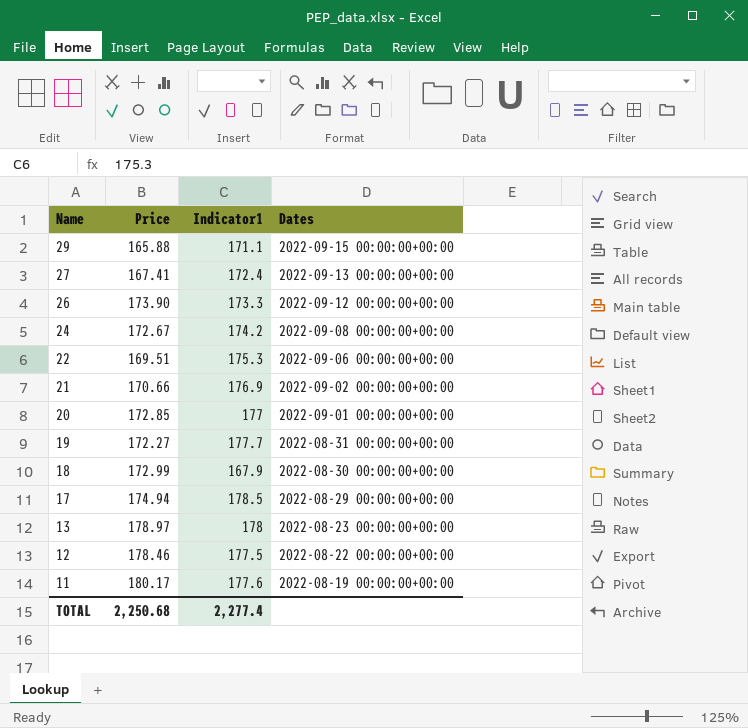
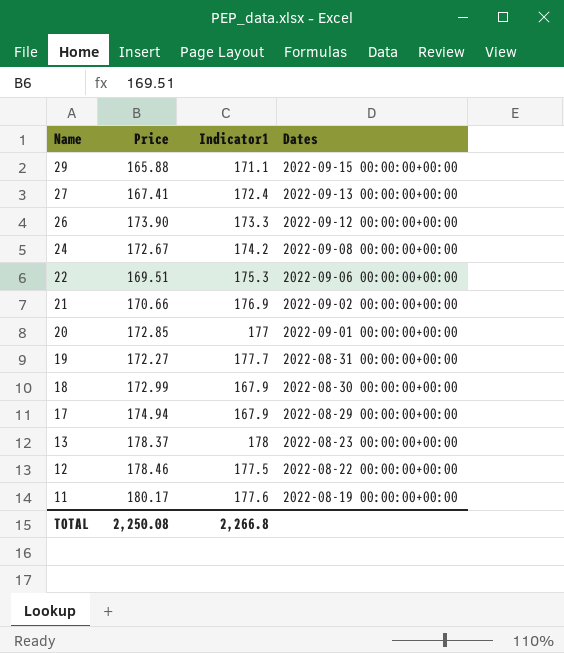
17 | Indicator1: 178.5 -> 167.9
13 | Price: 178.97 -> 178.37
TOTAL | Price: 2,250.68 -> 2,250.08
TOTAL | Indicator1: 2,277.4 -> 2,266.8

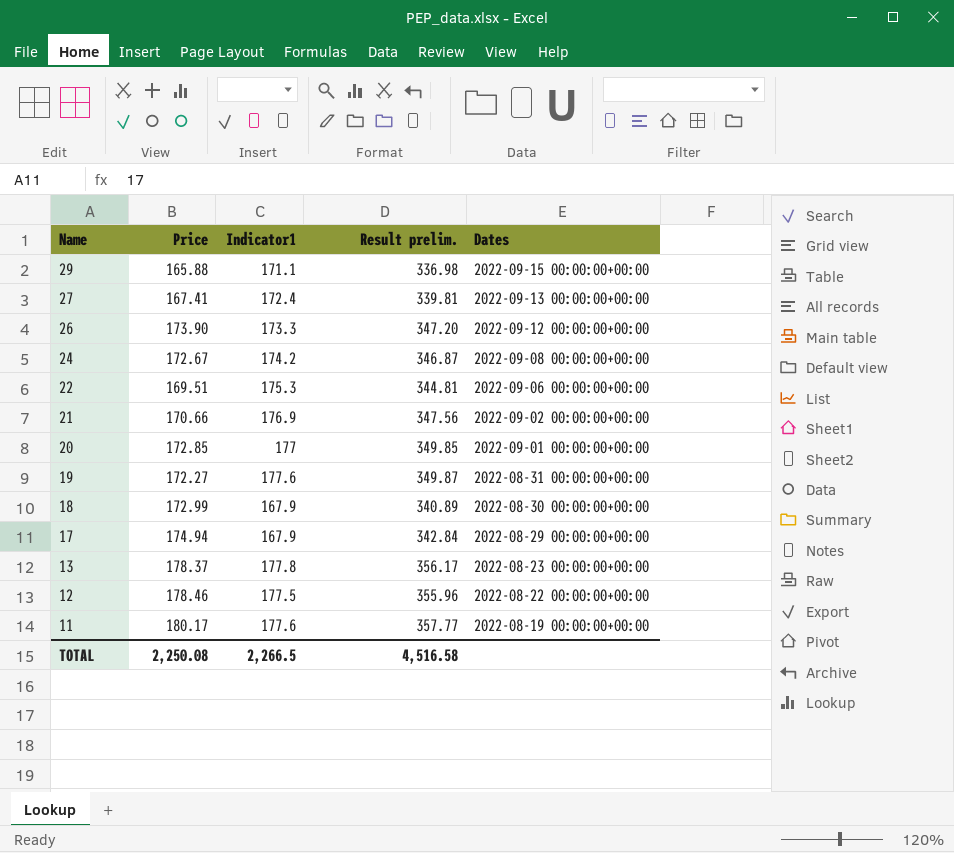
column Result prelim. | formula: none -> [Price] + [Indicator1]
19 | Indicator1: 177.7 -> 177.6
13 | Indicator1: 178 -> 177.8
TOTAL | Indicator1: 2,266.8 -> 2,266.5

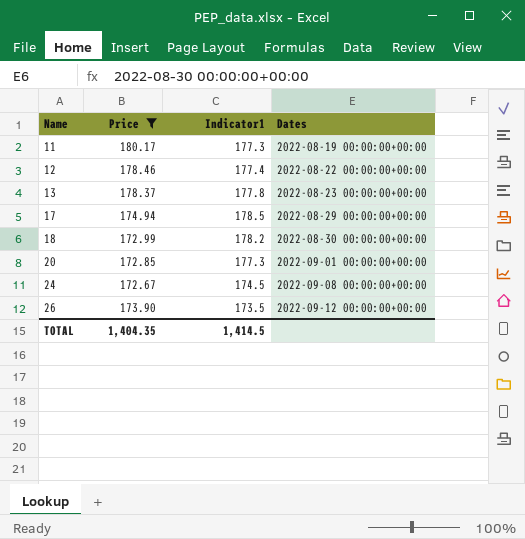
filter: none -> Price >= 172.67
row order: Name descending -> Name ascending
column Result prelim. | formula: [Price] + [Indicator1] -> none
11 | Indicator1: 177.6 -> 177.3
12 | Indicator1: 177.5 -> 177.4
17 | Indicator1: 167.9 -> 178.5
18 | Indicator1: 167.9 -> 178.2
20 | Indicator1: 177 -> 177.3
24 | Indicator1: 174.2 -> 174.5
26 | Indicator1: 173.3 -> 173.5
TOTAL | Price: 2,250.08 -> 1,404.35
TOTAL | Indicator1: 2,266.5 -> 1,414.5

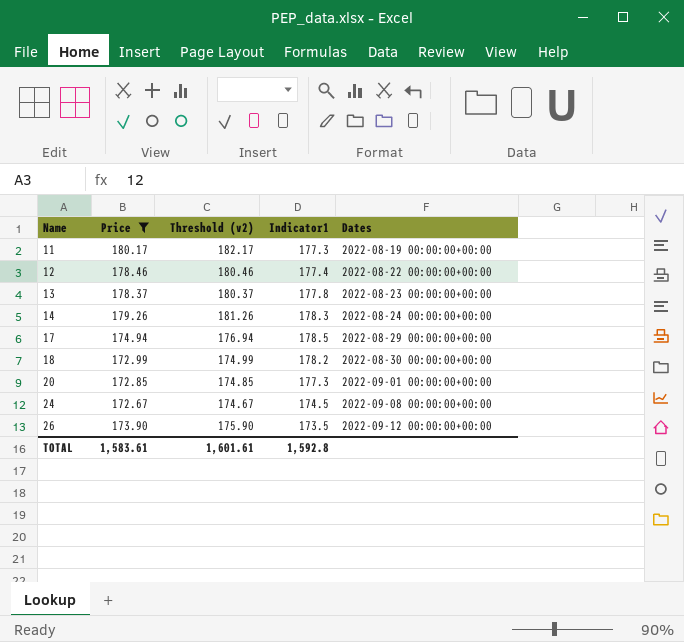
column Threshold (v2) | formula: none -> [Price] + 2
row 14: none -> 179.26 | 181.26 | 178.3 | 2022-08-24 00:00:00+00:00
TOTAL | Price: 1,404.35 -> 1,583.61
TOTAL | Indicator1: 1,414.5 -> 1,592.8

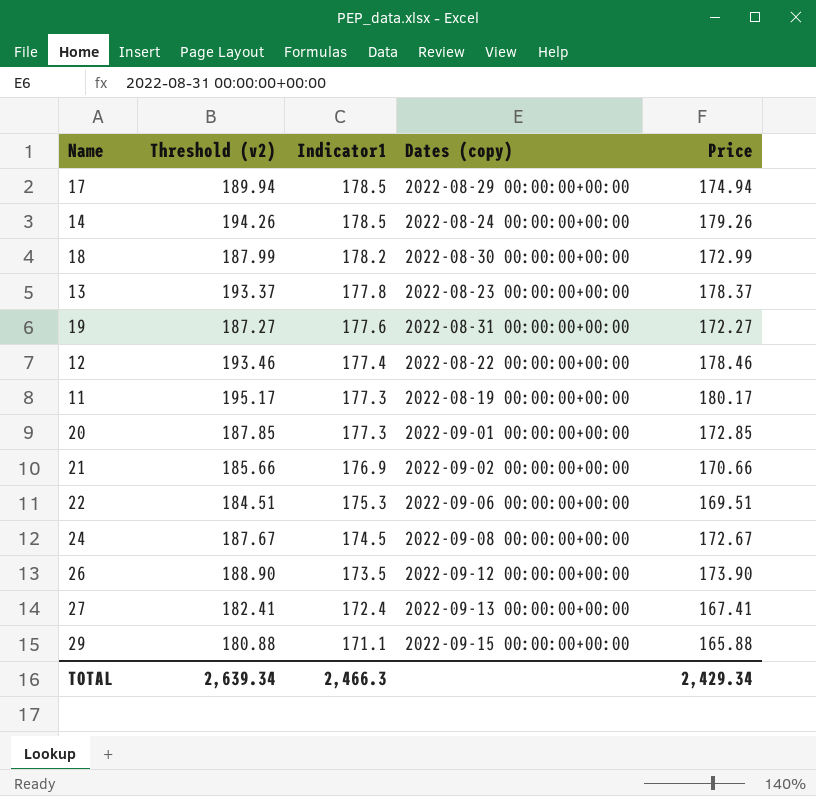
filter: Price >= 172.67 -> none
row order: Name ascending -> Indicator1 descending
column Threshold (v2) | formula: [Price] + 2 -> [Price] + 15
column name: Dates -> Dates (copy)
column Price | position: 2 -> 5
14 | Indicator1: 178.3 -> 178.5
TOTAL | Threshold (v2): 1,601.61 -> 2,639.34
TOTAL | Indicator1: 1,592.8 -> 2,466.3
TOTAL | Price: 1,583.61 -> 2,429.34

